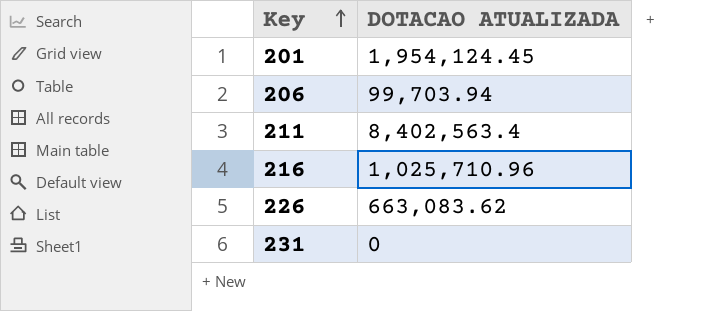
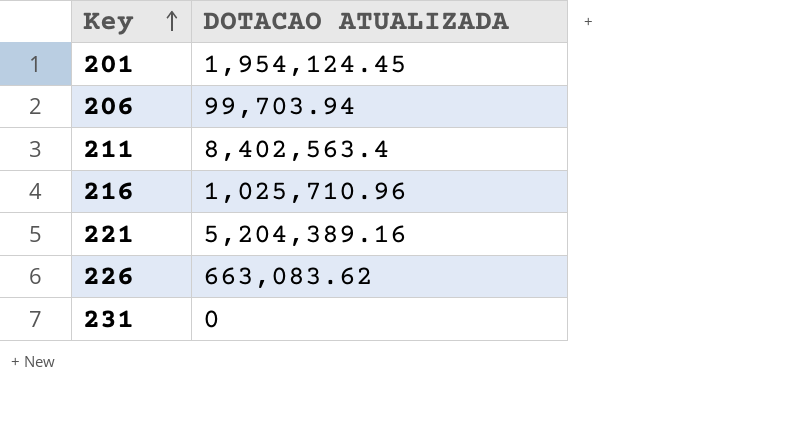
row 221: none -> 5,204,389.16

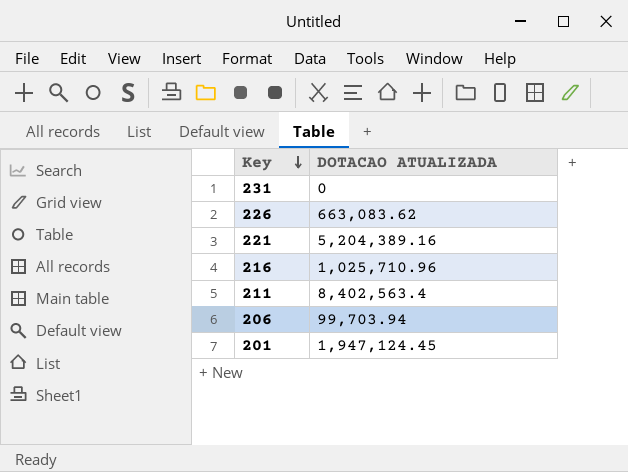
row order: Key ascending -> Key descending
201 | DOTACAO ATUALIZADA: 1,954,124.45 -> 1,947,124.45

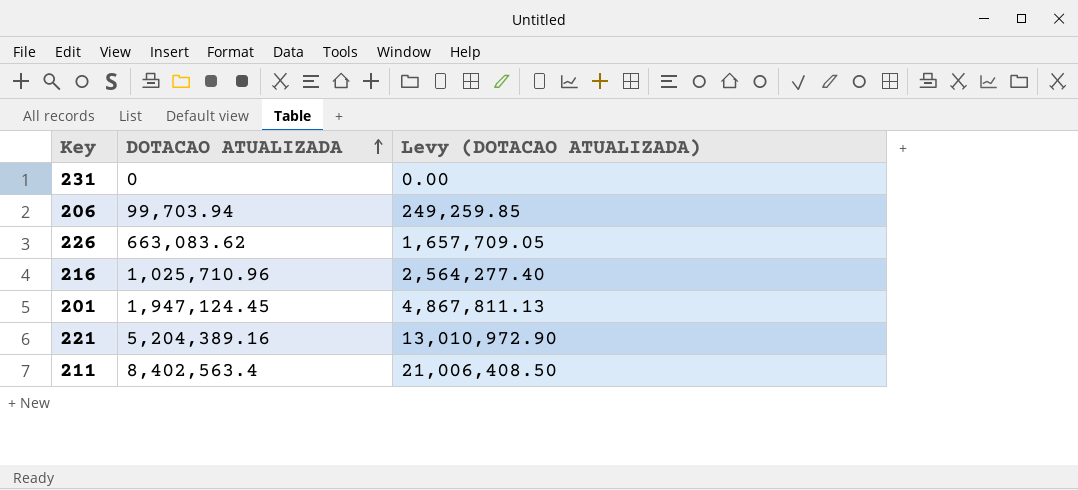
row order: Key descending -> DOTACAO ATUALIZADA ascending
column Levy (DOTACAO ATUALIZADA) | formula: none -> [DOTACAO ATUALIZADA] * 2.5

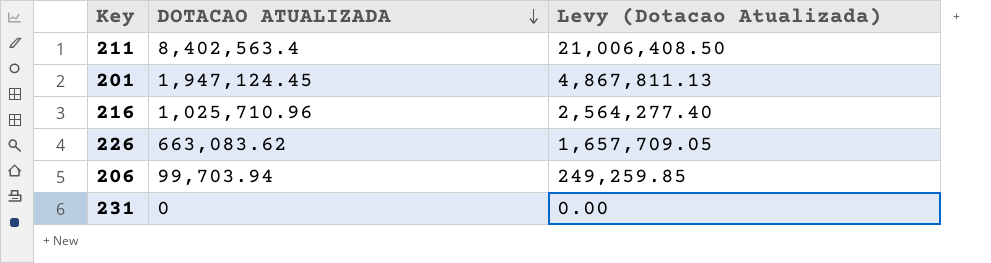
row order: DOTACAO ATUALIZADA ascending -> DOTACAO ATUALIZADA descending
column name: Levy (DOTACAO ATUALIZADA) -> Levy (Dotacao Atualizada)
row 221: 5,204,389.16 | 13,010,972.90 -> none

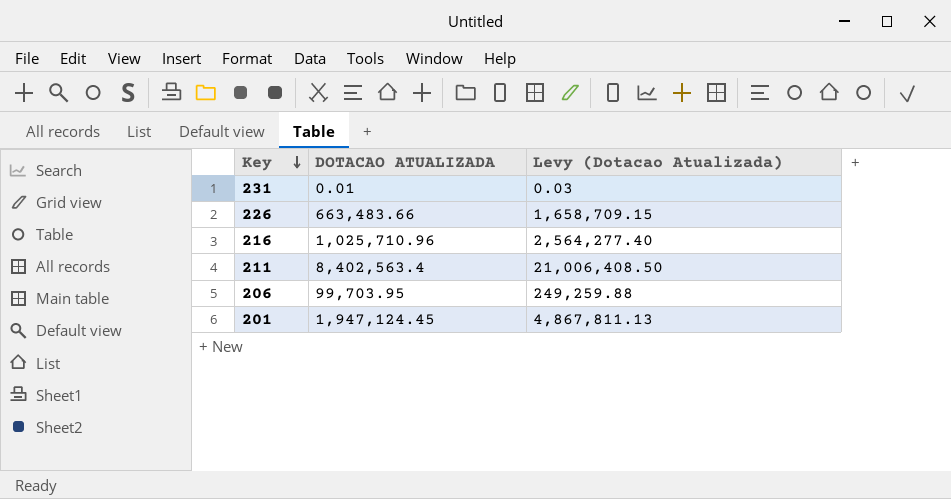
row order: DOTACAO ATUALIZADA descending -> Key descending
231 | DOTACAO ATUALIZADA: 0 -> 0.01
231 | Levy (Dotacao Atualizada): 0.00 -> 0.03
226 | DOTACAO ATUALIZADA: 663,083.62 -> 663,483.66
226 | Levy (Dotacao Atualizada): 1,657,709.05 -> 1,658,709.15
206 | DOTACAO ATUALIZADA: 99,703.94 -> 99,703.95
206 | Levy (Dotacao Atualizada): 249,259.85 -> 249,259.88

